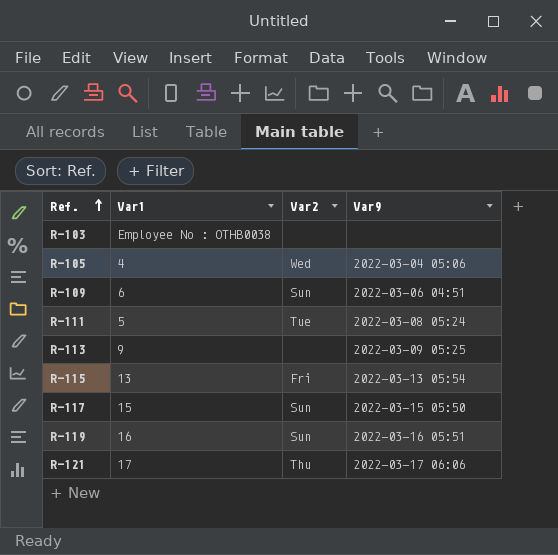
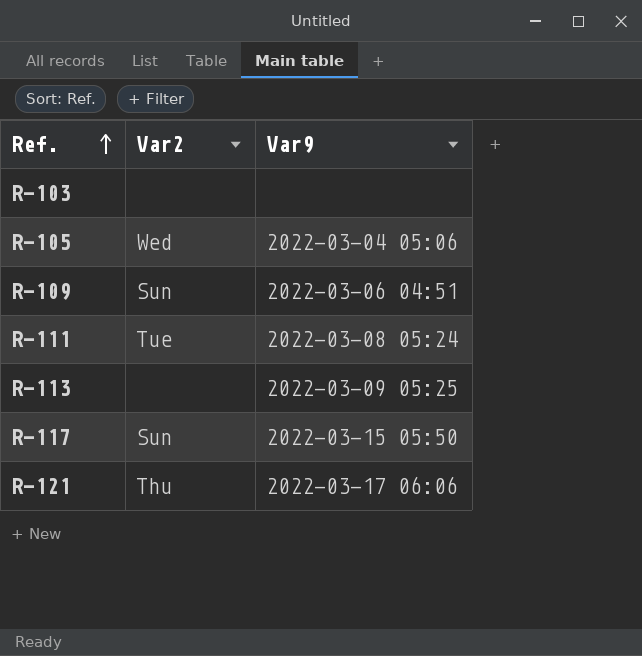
column Var1 | position: 2 -> none
row R-115: 13 | Fri | 2022-03-13 05:54 -> none
row R-119: 16 | Sun | 2022-03-16 05:51 -> none

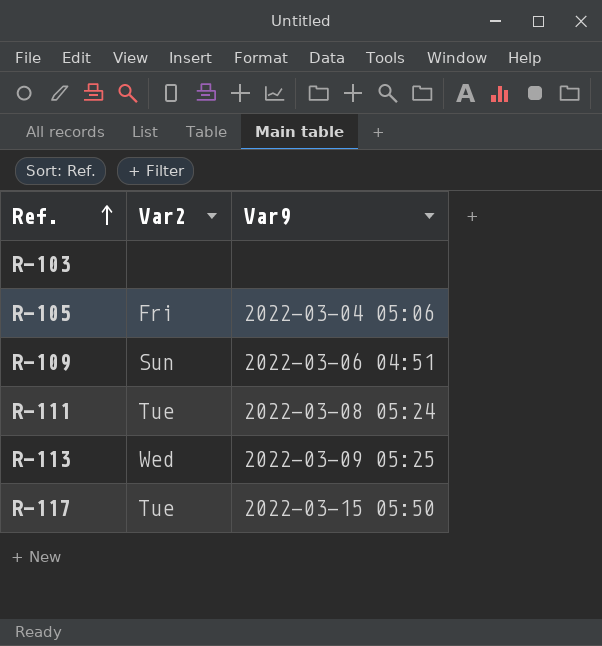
row R-121: Thu | 2022-03-17 06:06 -> none
R-105 | Var2: Wed -> Fri
R-113 | Var2: none -> Wed
R-117 | Var2: Sun -> Tue

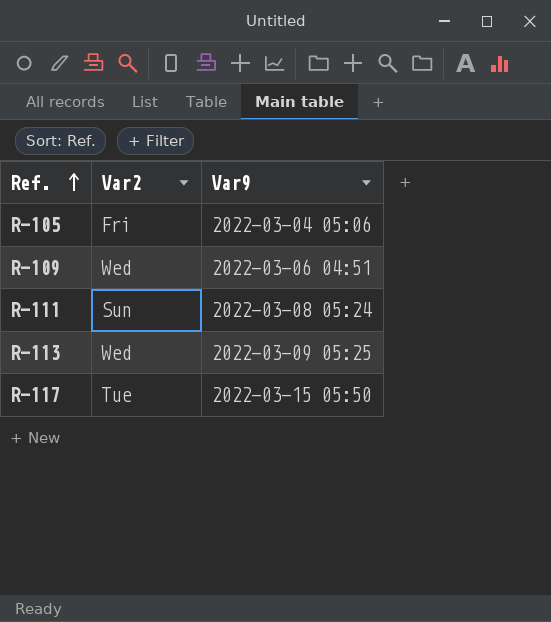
row R-103: none | none -> none
R-109 | Var2: Sun -> Wed
R-111 | Var2: Tue -> Sun

